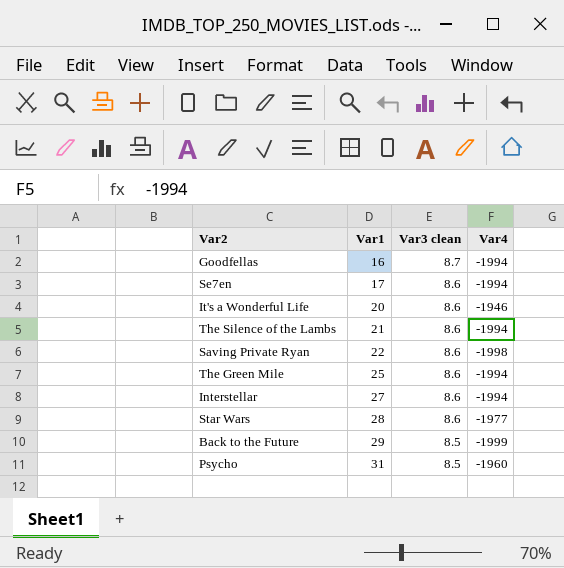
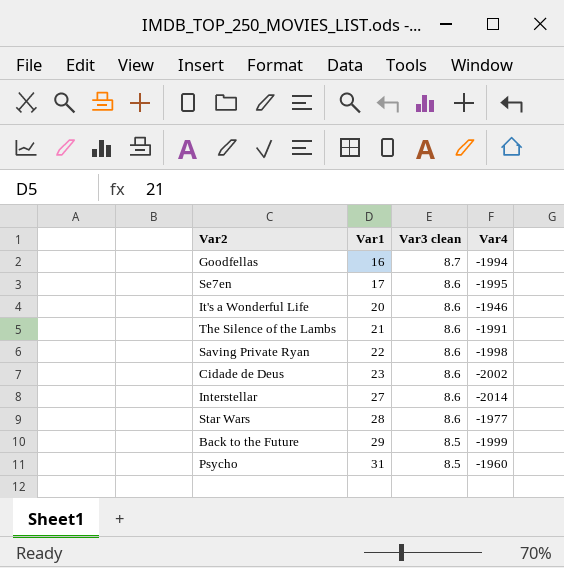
row The Green Mile: 25 | 8.6 | -1994 -> none
Se7en | Var4: -1994 -> -1995
The Silence of the Lambs | Var4: -1994 -> -1991
row Cidade de Deus: none -> 23 | 8.6 | -2002
Interstellar | Var4: -1994 -> -2014

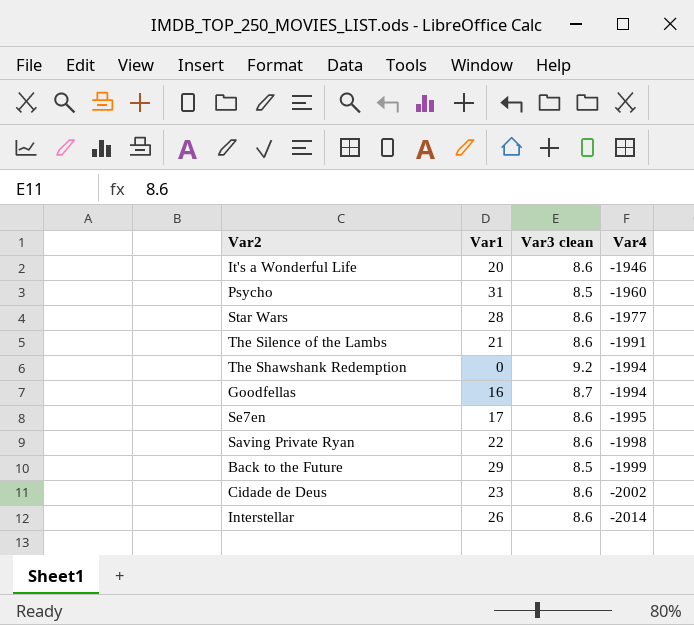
row order: Var1 ascending -> Var4 descending
row The Shawshank Redemption: none -> 0 | 9.2 | -1994
Interstellar | Var1: 27 -> 26

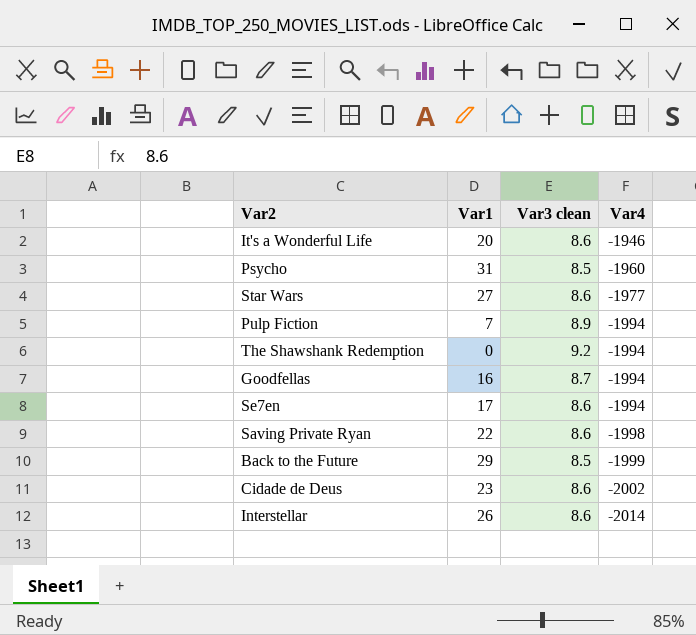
row The Silence of the Lambs: 21 | 8.6 | -1991 -> none
Star Wars | Var1: 28 -> 27
row Pulp Fiction: none -> 7 | 8.9 | -1994
Se7en | Var4: -1995 -> -1994

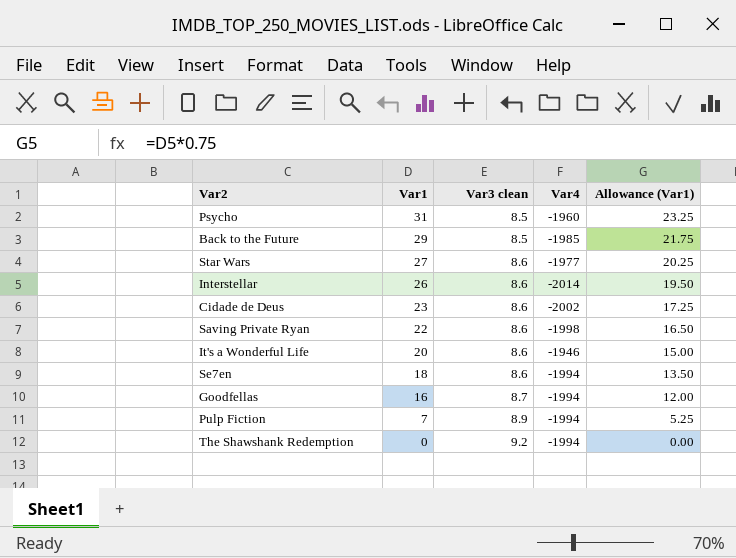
row order: Var4 descending -> Var1 descending
column Allowance (Var1) | formula: none -> [Var1] * 0.75
Back to the Future | Var4: -1999 -> -1985
Se7en | Var1: 17 -> 18

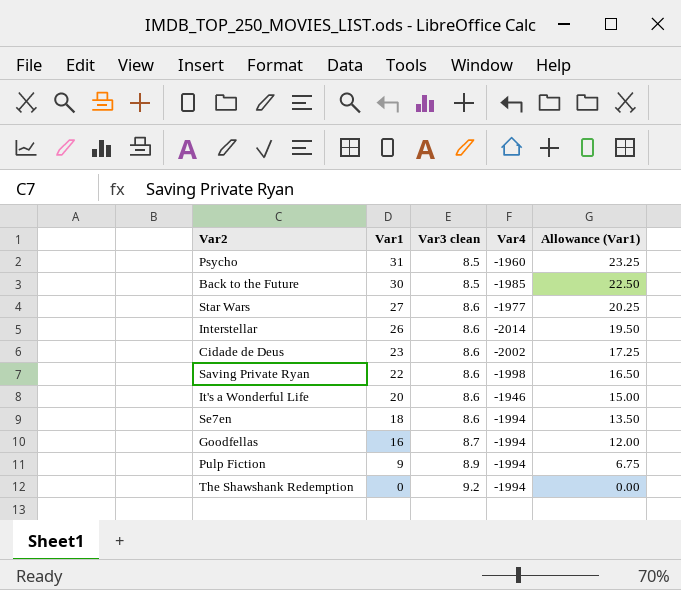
Back to the Future | Var1: 29 -> 30
Back to the Future | Allowance (Var1): 21.75 -> 22.50
Pulp Fiction | Var1: 7 -> 9
Pulp Fiction | Allowance (Var1): 5.25 -> 6.75

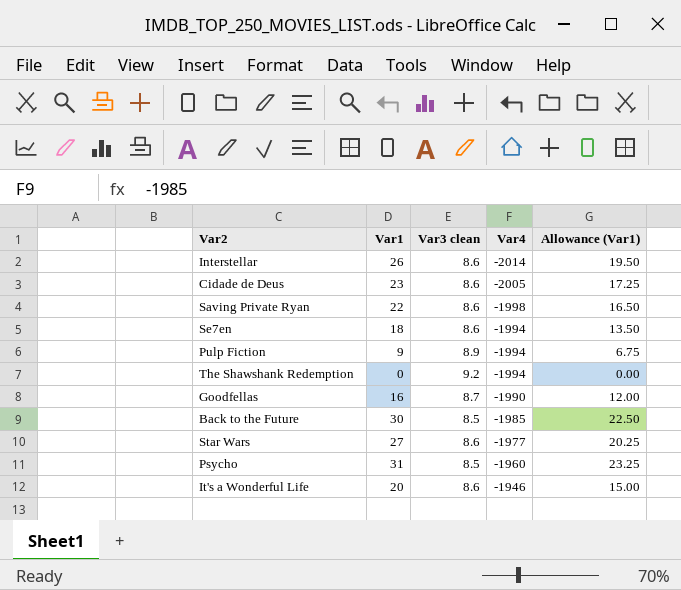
row order: Var1 descending -> Var4 ascending
Cidade de Deus | Var4: -2002 -> -2005
Goodfellas | Var4: -1994 -> -1990

